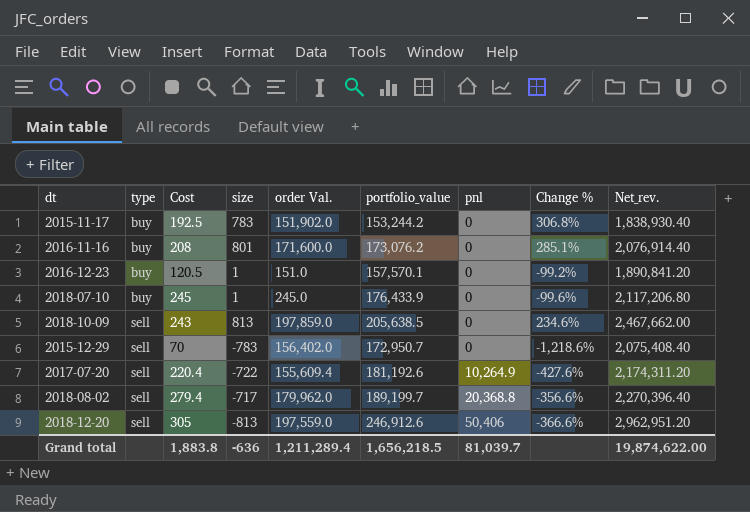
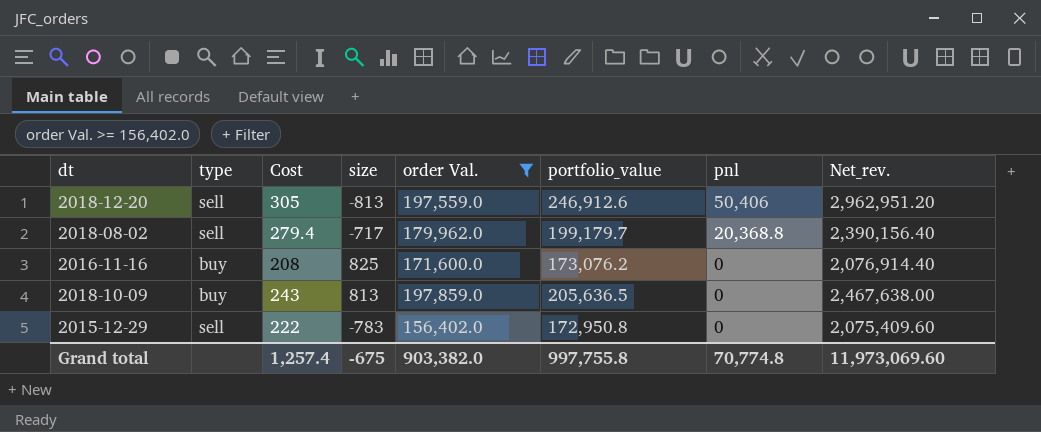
filter: none -> order Val. >= 156,402.0
row order: type ascending -> pnl descending
column Change % | formula: ([size] - [Cost]) / [Cost] -> none
2018-08-02 | portfolio_value: 189,199.7 -> 199,179.7
2018-08-02 | Net_rev.: 2,270,396.40 -> 2,390,156.40
2016-11-16 | size: 801 -> 825
2018-10-09 | type: sell -> buy
2018-10-09 | portfolio_value: 205,638.5 -> 205,636.5
2018-10-09 | Net_rev.: 2,467,662.00 -> 2,467,638.00
2015-12-29 | Cost: 70 -> 222
2015-12-29 | portfolio_value: 172,950.7 -> 172,950.8
2015-12-29 | Net_rev.: 2,075,408.40 -> 2,075,409.60
Grand total | Cost: 1,883.8 -> 1,257.4
Grand total | size: -636 -> -675
Grand total | order Val.: 1,211,289.4 -> 903,382.0
Grand total | portfolio_value: 1,656,218.5 -> 997,755.8
Grand total | pnl: 81,039.7 -> 70,774.8
Grand total | Net_rev.: 19,874,622.00 -> 11,973,069.60

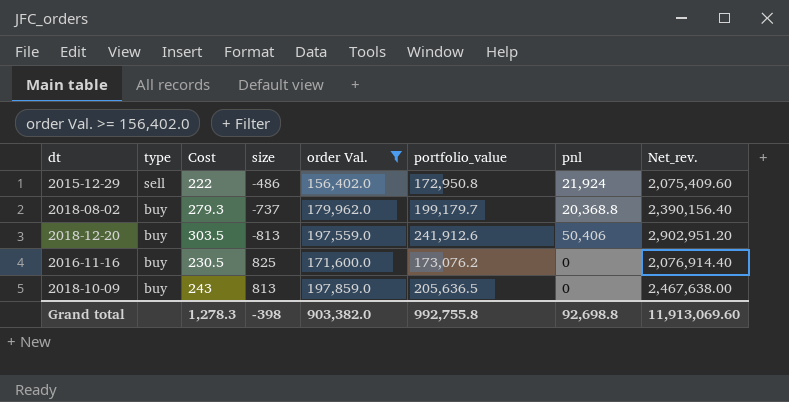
row order: pnl descending -> type descending
2015-12-29 | size: -783 -> -486
2015-12-29 | pnl: 0 -> 21,924
2018-08-02 | type: sell -> buy
2018-08-02 | Cost: 279.4 -> 279.3
2018-08-02 | size: -717 -> -737
2018-12-20 | type: sell -> buy
2018-12-20 | Cost: 305 -> 303.5
2018-12-20 | portfolio_value: 246,912.6 -> 241,912.6
2018-12-20 | Net_rev.: 2,962,951.20 -> 2,902,951.20
2016-11-16 | Cost: 208 -> 230.5
Grand total | Cost: 1,257.4 -> 1,278.3
Grand total | size: -675 -> -398
Grand total | portfolio_value: 997,755.8 -> 992,755.8
Grand total | pnl: 70,774.8 -> 92,698.8
Grand total | Net_rev.: 11,973,069.60 -> 11,913,069.60

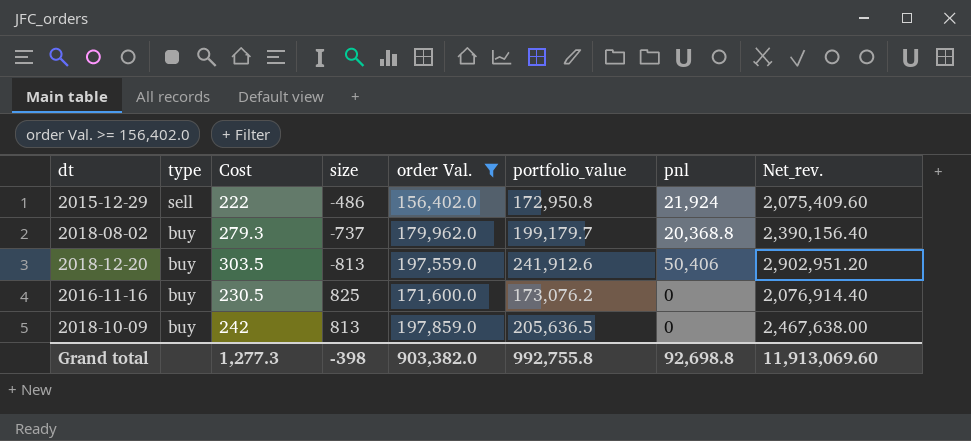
2018-10-09 | Cost: 243 -> 242
Grand total | Cost: 1,278.3 -> 1,277.3

